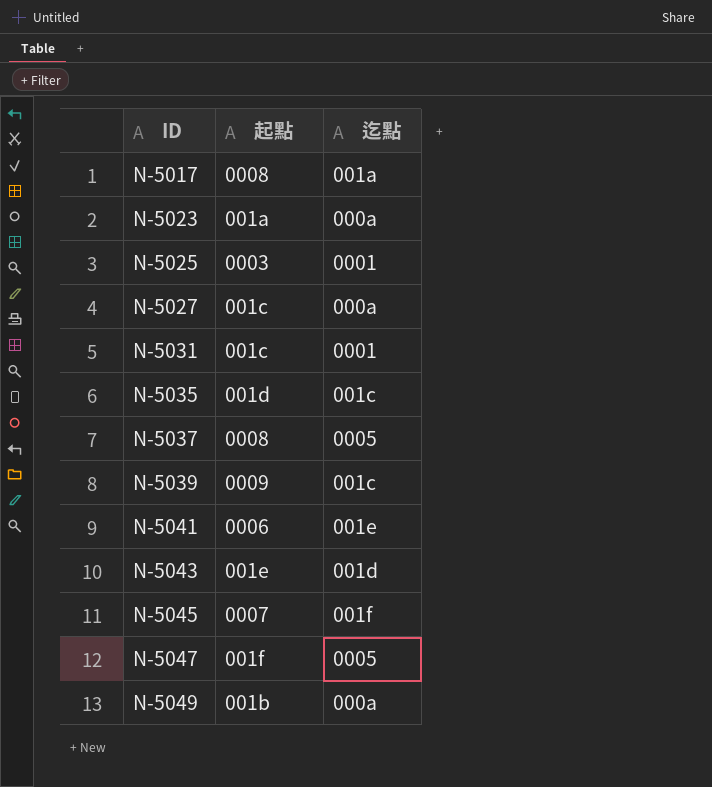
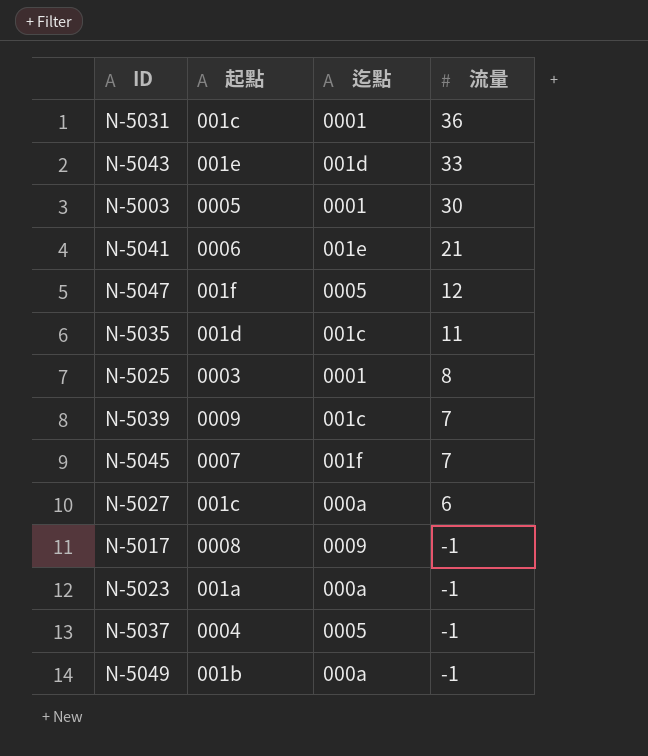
row order: ID ascending -> 流量 descending
column 流量 | position: none -> 4
row N-5003: none -> 0005 | 0001 | 30
N-5017 | 迄點: 001a -> 0009
N-5037 | 起點: 0008 -> 0004

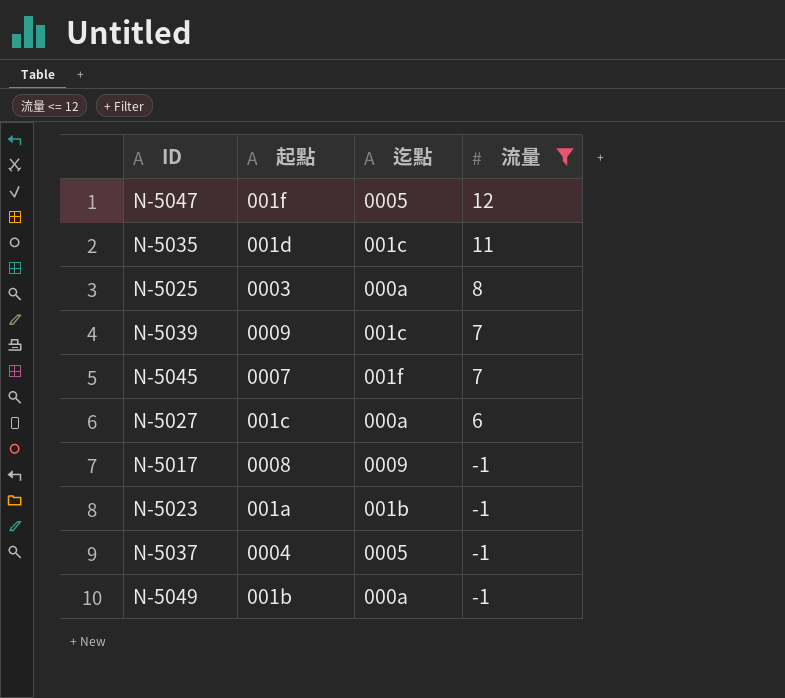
filter: none -> 流量 <= 12
N-5025 | 迄點: 0001 -> 000a
N-5023 | 迄點: 000a -> 001b

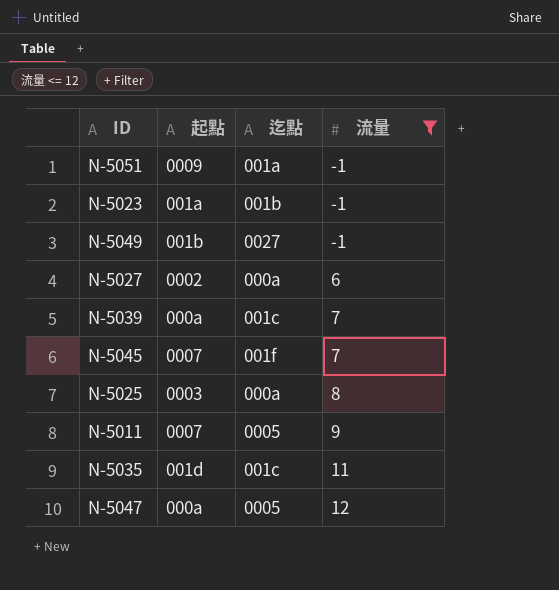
row order: 流量 descending -> 流量 ascending
row N-5017: 0008 | 0009 | -1 -> none
row N-5037: 0004 | 0005 | -1 -> none
row N-5051: none -> 0009 | 001a | -1
N-5049 | 迄點: 000a -> 0027
N-5027 | 起點: 001c -> 0002
N-5039 | 起點: 0009 -> 000a
row N-5011: none -> 0007 | 0005 | 9
N-5047 | 起點: 001f -> 000a

